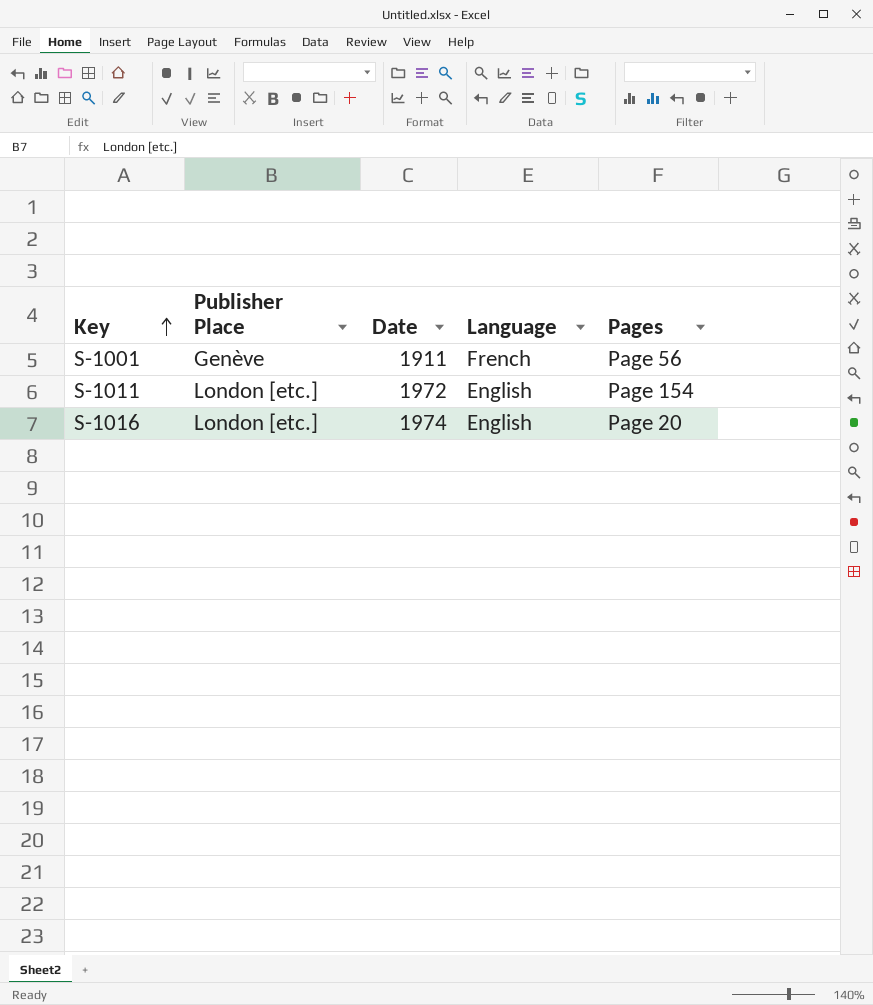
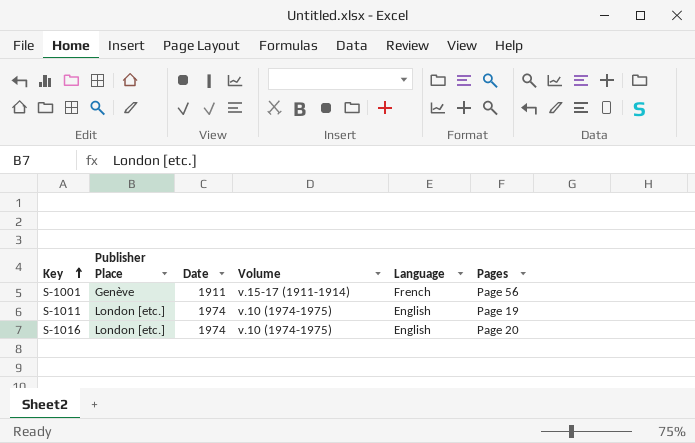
column Volume | position: none -> 4
S-1011 | Date: 1972 -> 1974
S-1011 | Pages: Page 154 -> Page 19

